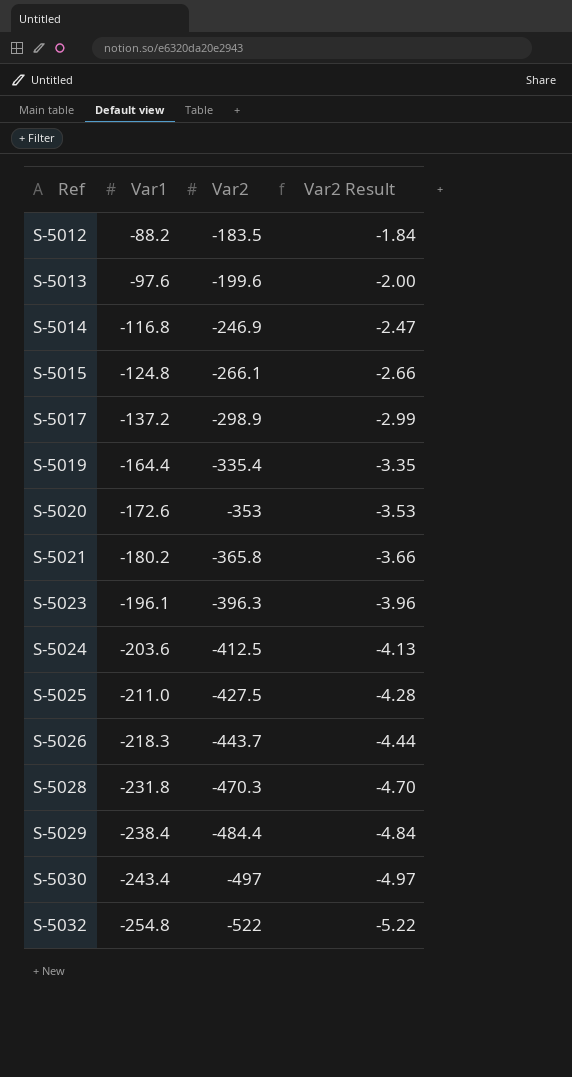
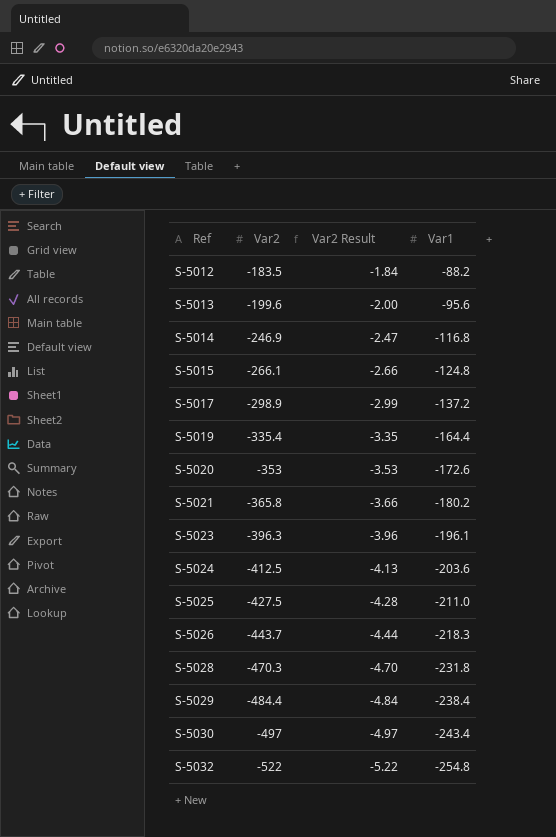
column Var1 | position: 2 -> 4
S-5013 | Var1: -97.6 -> -95.6

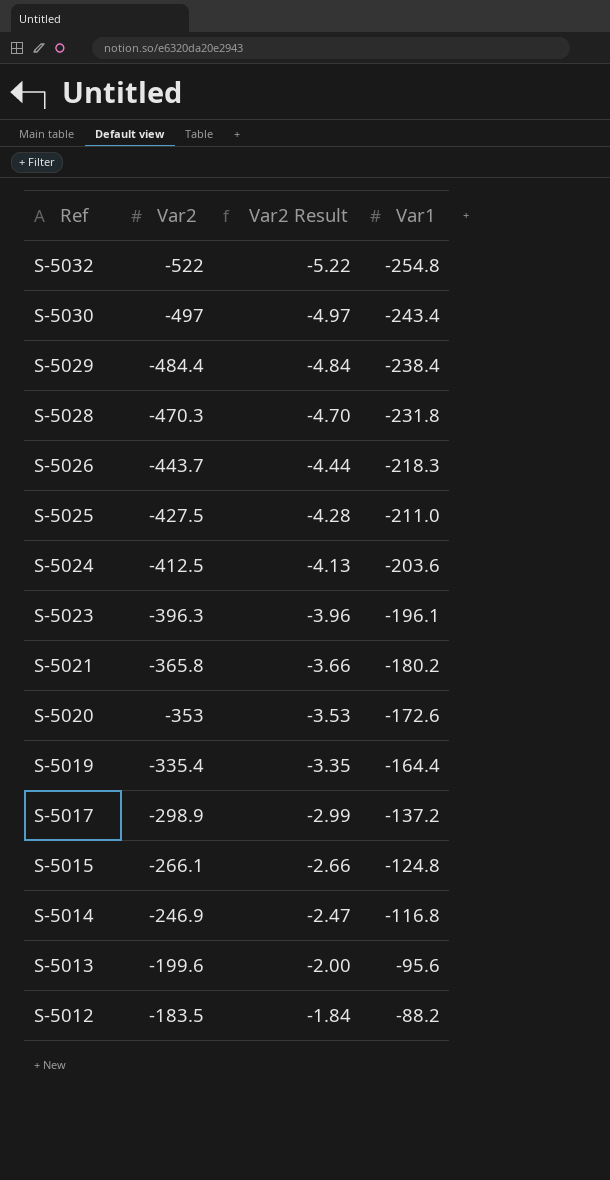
row order: Ref ascending -> Ref descending

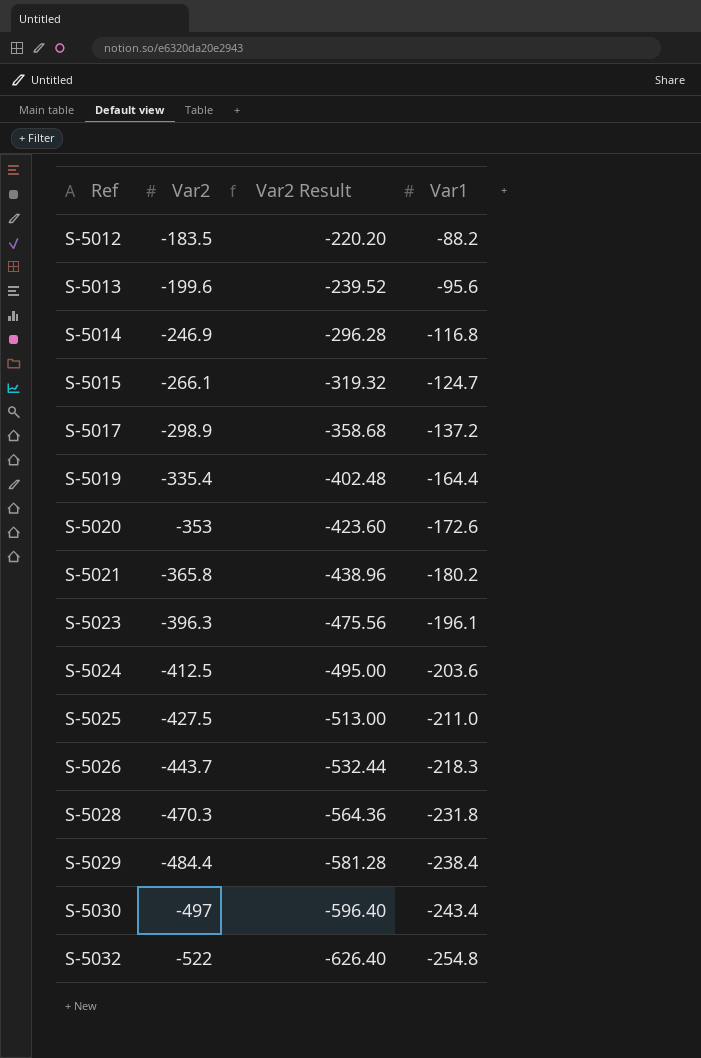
row order: Ref descending -> Ref ascending
column Var2 Result | formula: [Var2] * 0.01 -> [Var2] * 1.2
S-5015 | Var1: -124.8 -> -124.7

